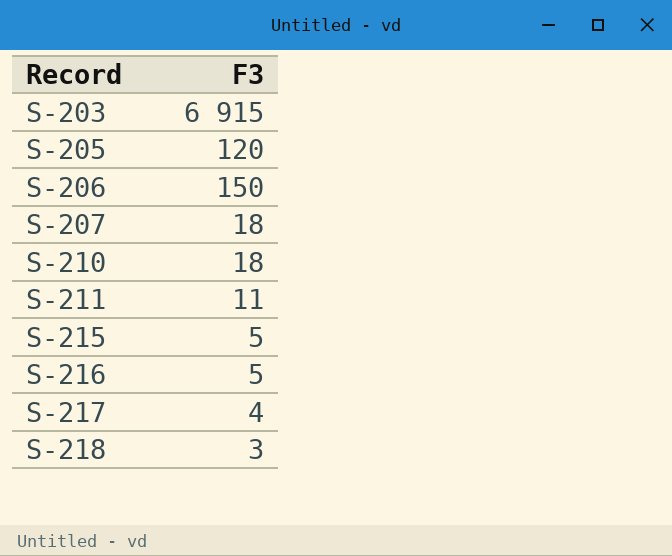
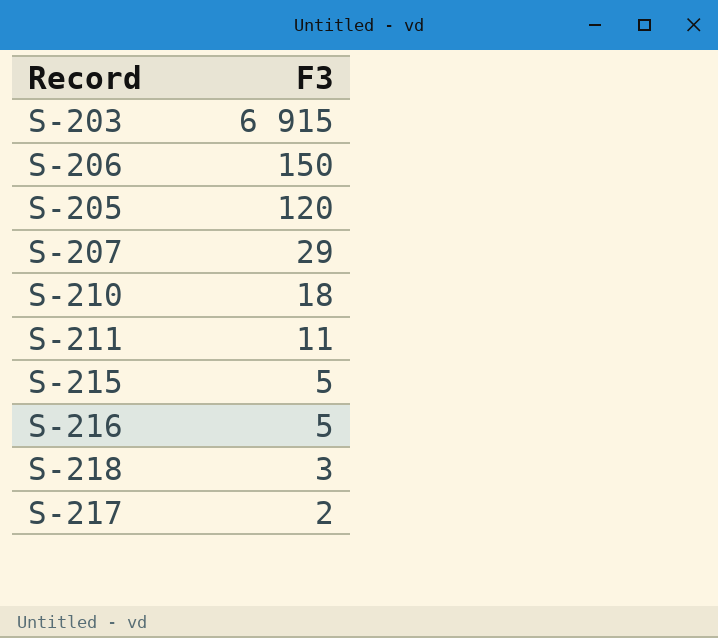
row order: Record ascending -> F3 descending
S-207 | F3: 18 -> 29
S-217 | F3: 4 -> 2

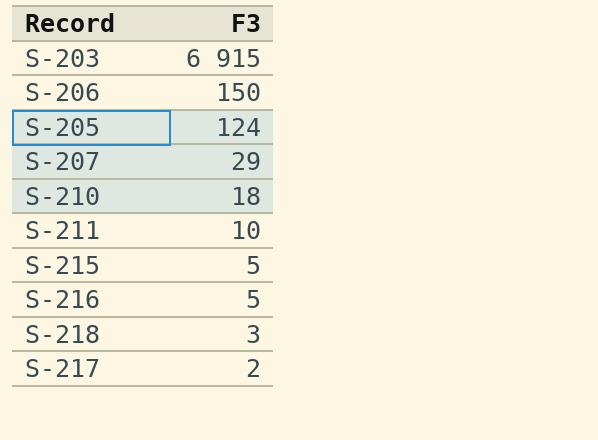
S-205 | F3: 120 -> 124
S-211 | F3: 11 -> 10

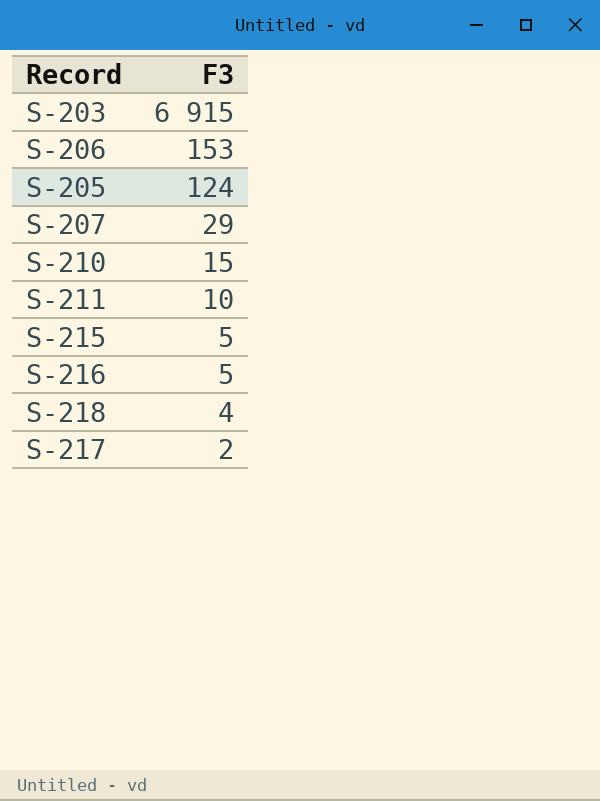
S-206 | F3: 150 -> 153
S-210 | F3: 18 -> 15
S-218 | F3: 3 -> 4

